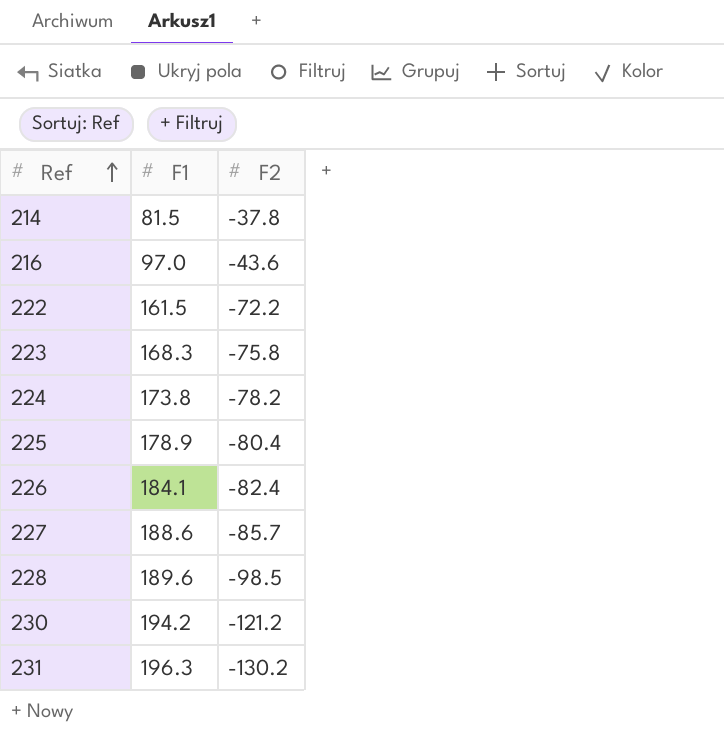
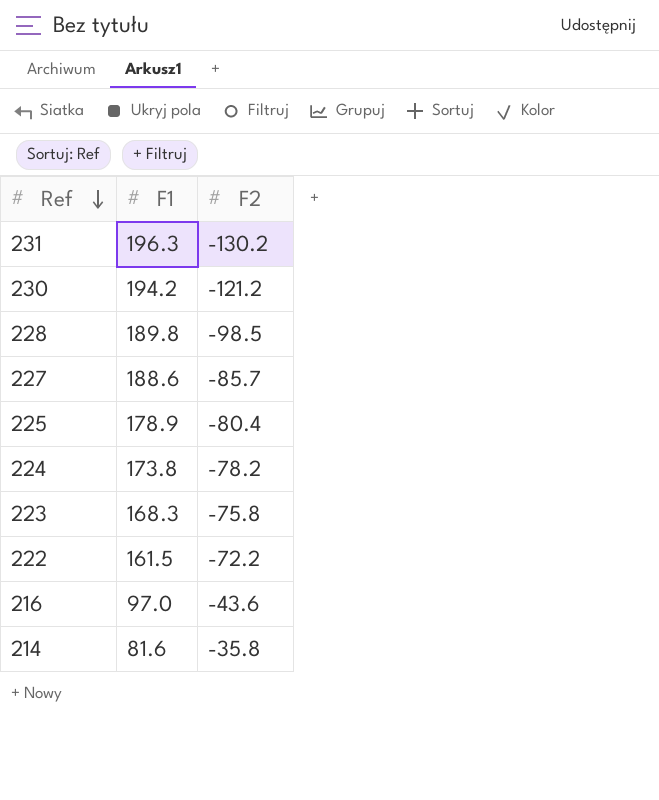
row order: Ref ascending -> Ref descending
row 226: 184.1 | -82.4 -> none
228 | F1: 189.6 -> 189.8
214 | F1: 81.5 -> 81.6
214 | F2: -37.8 -> -35.8

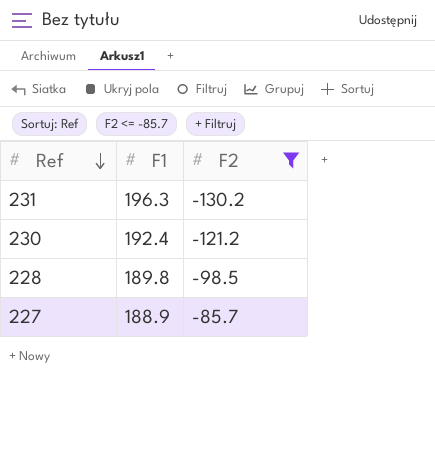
filter: none -> F2 <= -85.7
230 | F1: 194.2 -> 192.4
227 | F1: 188.6 -> 188.9

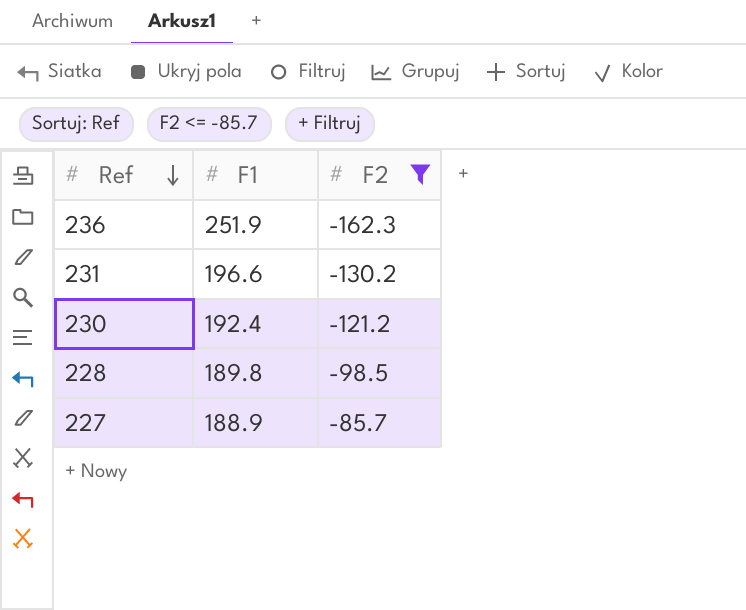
row 236: none -> 251.9 | -162.3
231 | F1: 196.3 -> 196.6

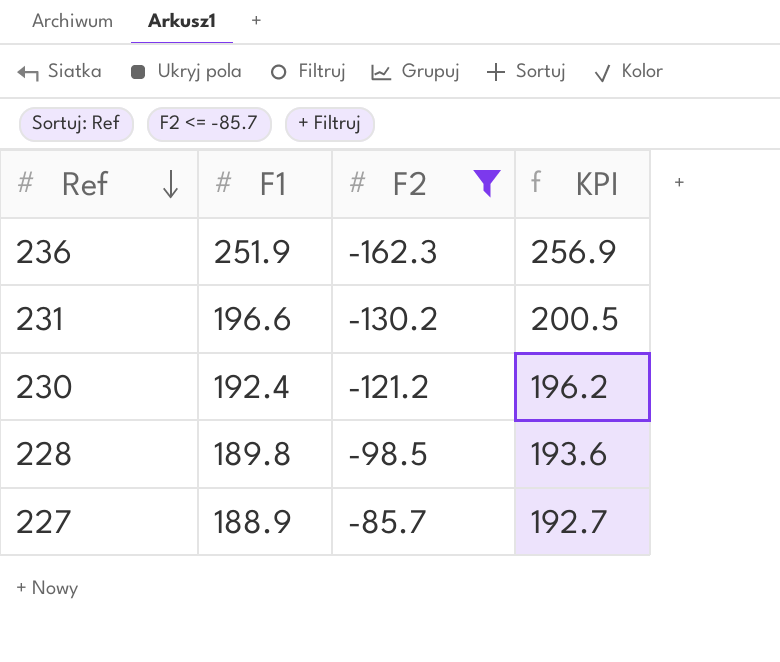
column KPI | formula: none -> [F1] * 1.02

